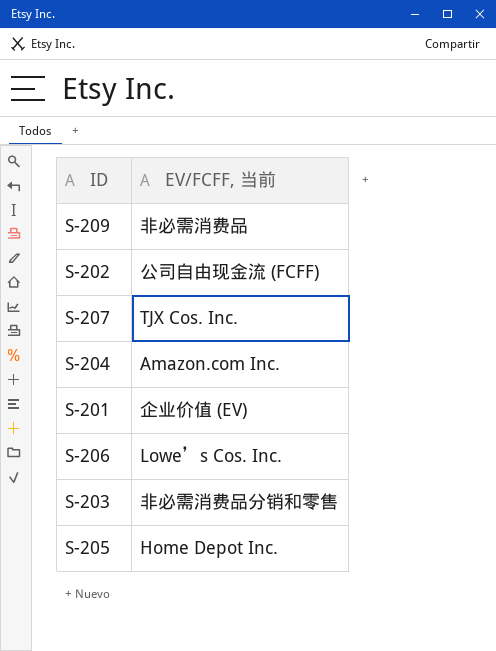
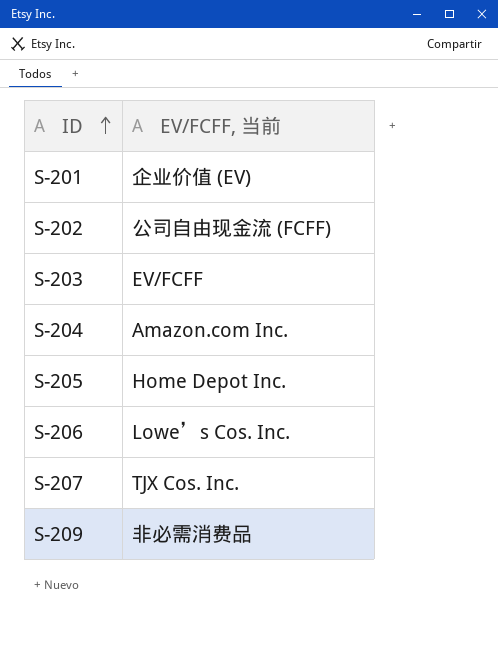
row order: none -> ID ascending
S-203 | EV/FCFF, 当前: 非必需消费品分销和零售 -> EV/FCFF

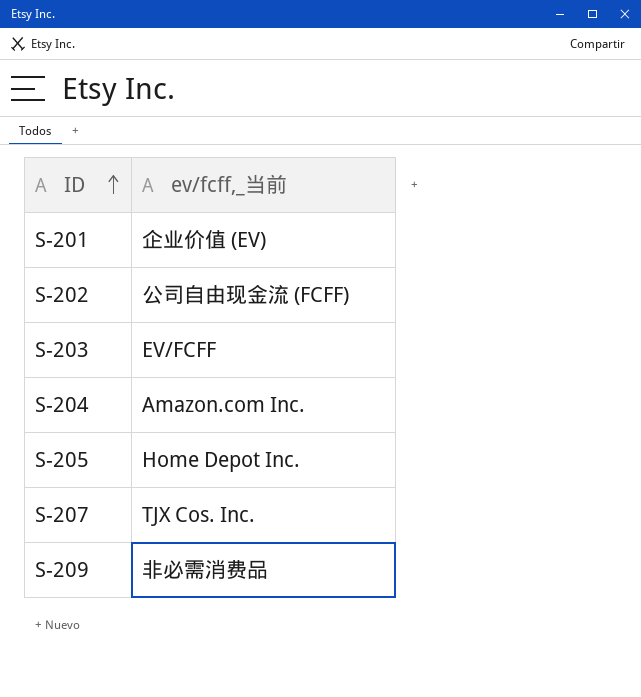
column name: EV/FCFF, 当前 -> ev/fcff,_当前
row S-206: Lowe’s Cos. Inc. -> none

